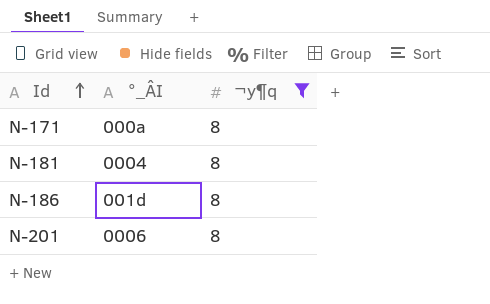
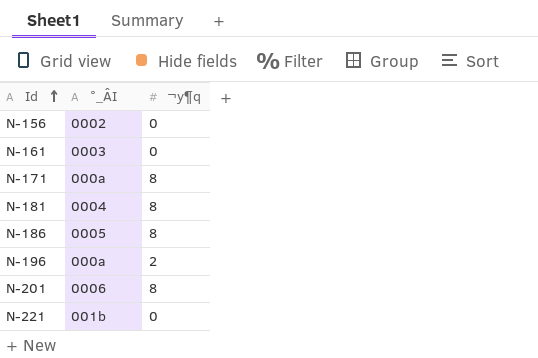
filter: ¬y¶q = 8 -> none
N-186 | °_ÂI: 001d -> 0005

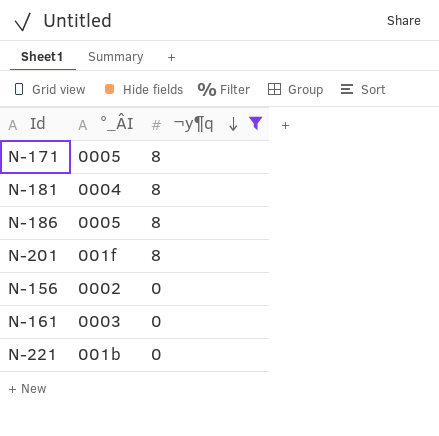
filter: none -> ¬y¶q != 2
row order: Id ascending -> ¬y¶q descending
N-171 | °_ÂI: 000a -> 0005
N-201 | °_ÂI: 0006 -> 001f

